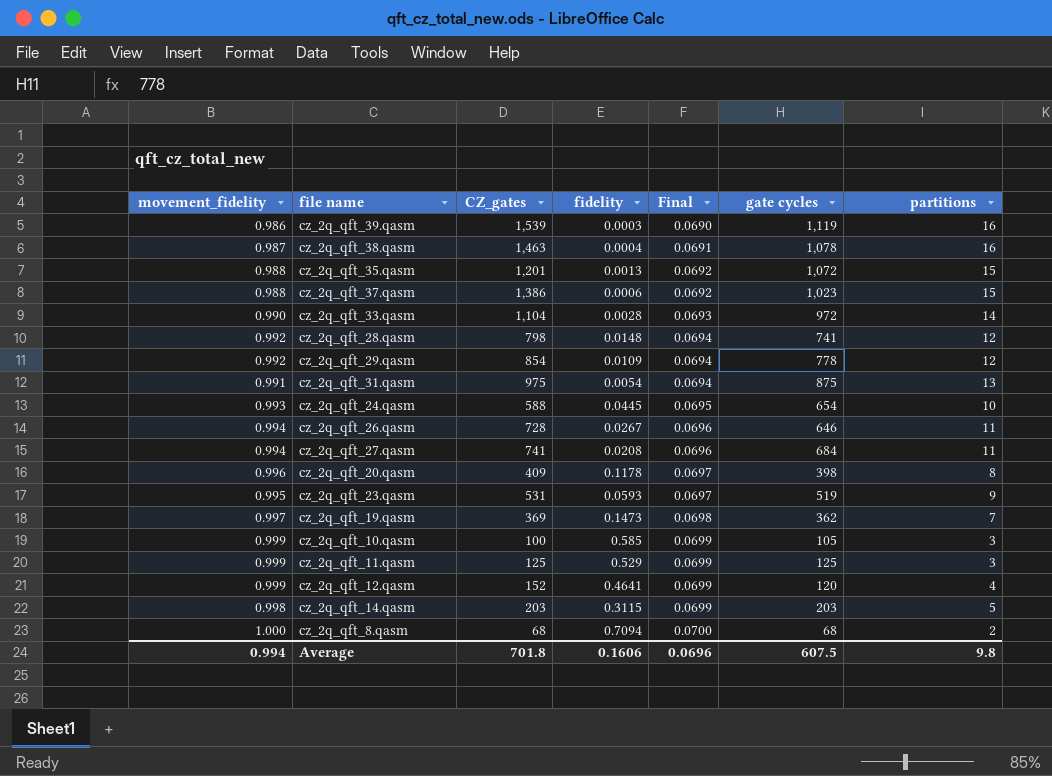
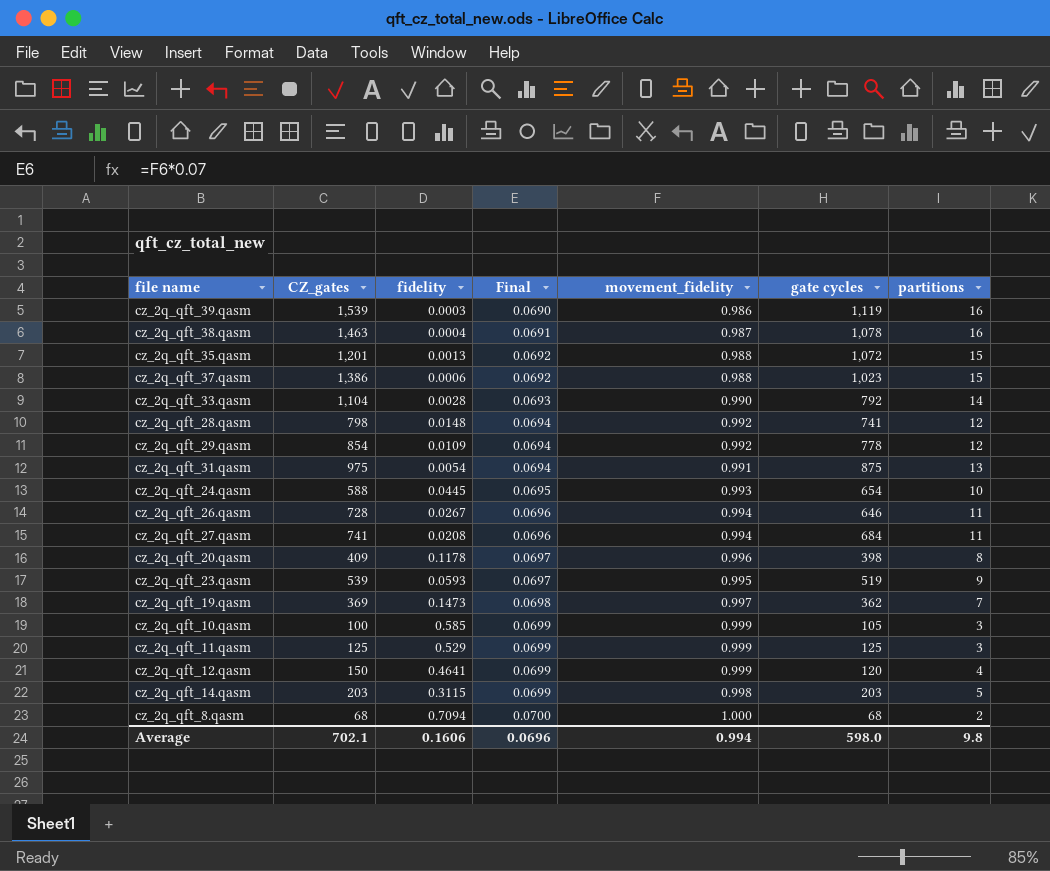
column movement_fidelity | position: 1 -> 5
cz_2q_qft_33.qasm | gate cycles: 972 -> 792
cz_2q_qft_23.qasm | CZ_gates: 531 -> 539
cz_2q_qft_12.qasm | CZ_gates: 152 -> 150
Average | CZ_gates: 701.8 -> 702.1
Average | gate cycles: 607.5 -> 598.0

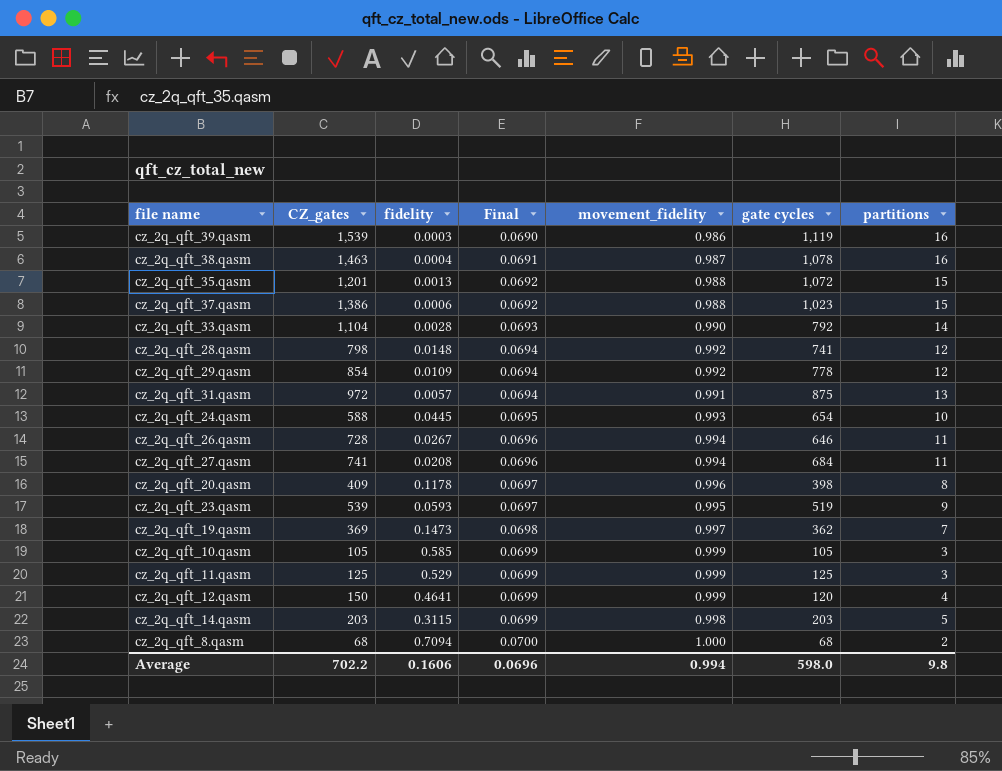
cz_2q_qft_31.qasm | CZ_gates: 975 -> 972
cz_2q_qft_31.qasm | fidelity: 0.0054 -> 0.0057
cz_2q_qft_10.qasm | CZ_gates: 100 -> 105
Average | CZ_gates: 702.1 -> 702.2

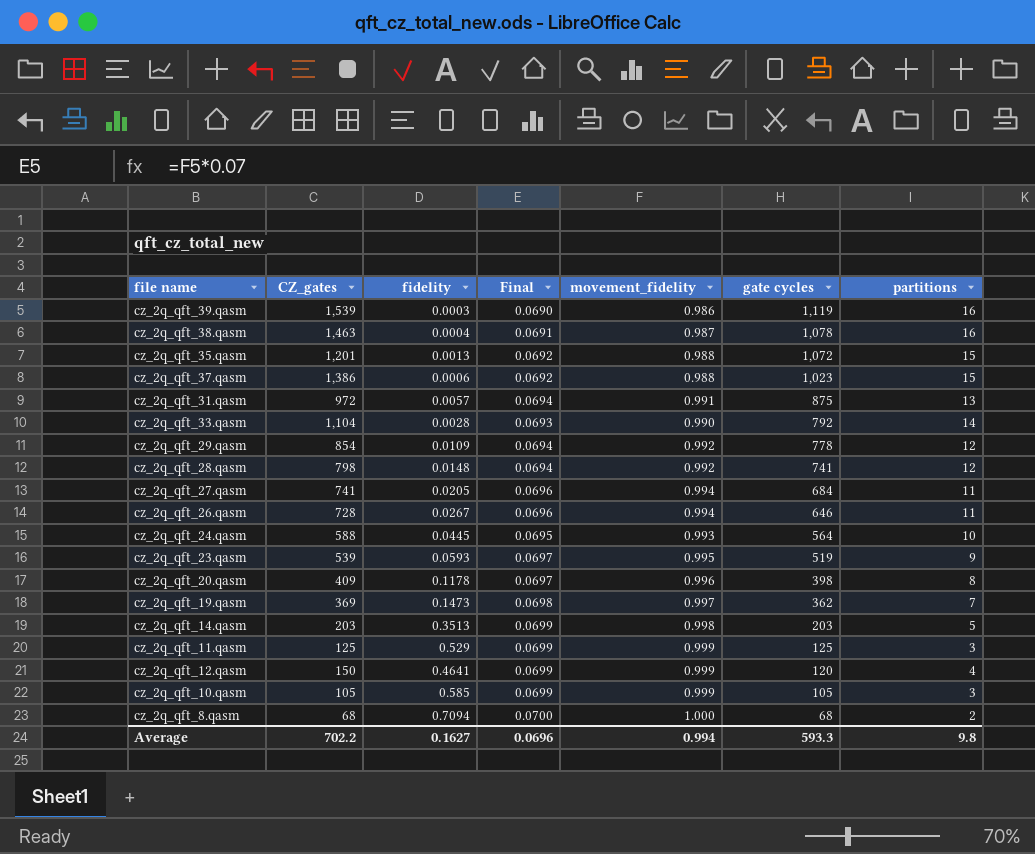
row order: Final ascending -> gate cycles descending
cz_2q_qft_27.qasm | fidelity: 0.0208 -> 0.0205
cz_2q_qft_24.qasm | gate cycles: 654 -> 564
cz_2q_qft_14.qasm | fidelity: 0.3115 -> 0.3513
Average | fidelity: 0.1606 -> 0.1627
Average | gate cycles: 598.0 -> 593.3

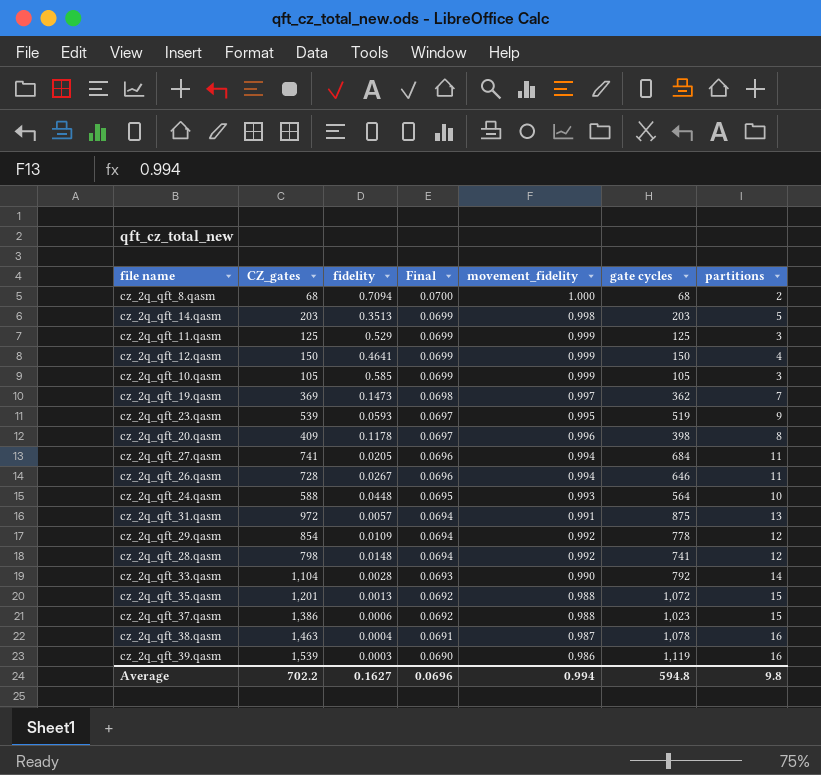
row order: gate cycles descending -> Final descending
cz_2q_qft_12.qasm | gate cycles: 120 -> 150
cz_2q_qft_24.qasm | fidelity: 0.0445 -> 0.0448
Average | gate cycles: 593.3 -> 594.8

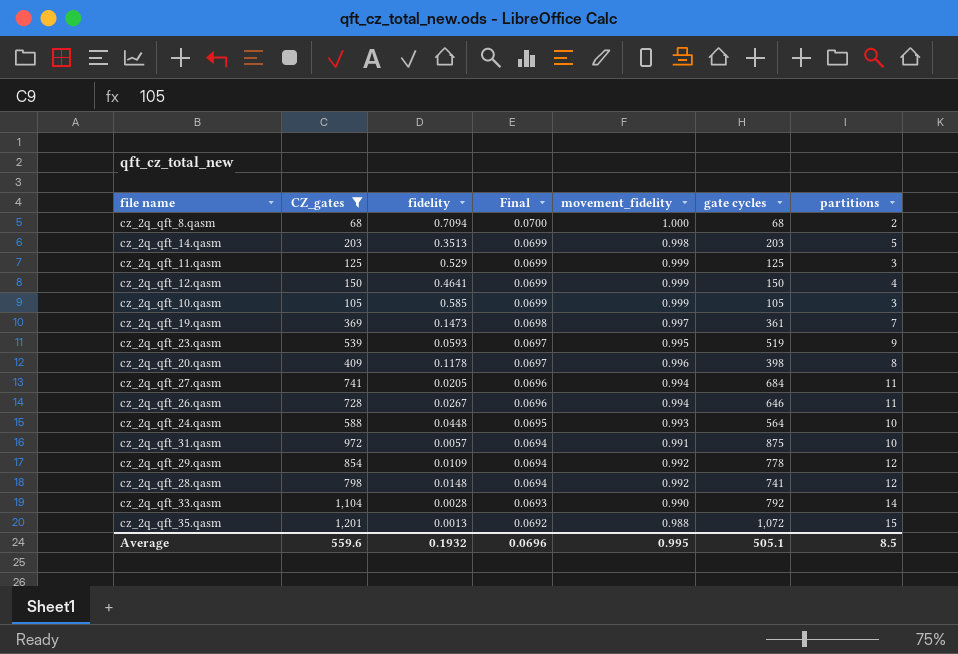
filter: none -> CZ_gates <= 1,201
cz_2q_qft_19.qasm | gate cycles: 362 -> 361
cz_2q_qft_31.qasm | partitions: 13 -> 10
Average | CZ_gates: 702.2 -> 559.6
Average | fidelity: 0.1627 -> 0.1932
Average | movement_fidelity: 0.994 -> 0.995
Average | gate cycles: 594.8 -> 505.1
Average | partitions: 9.8 -> 8.5

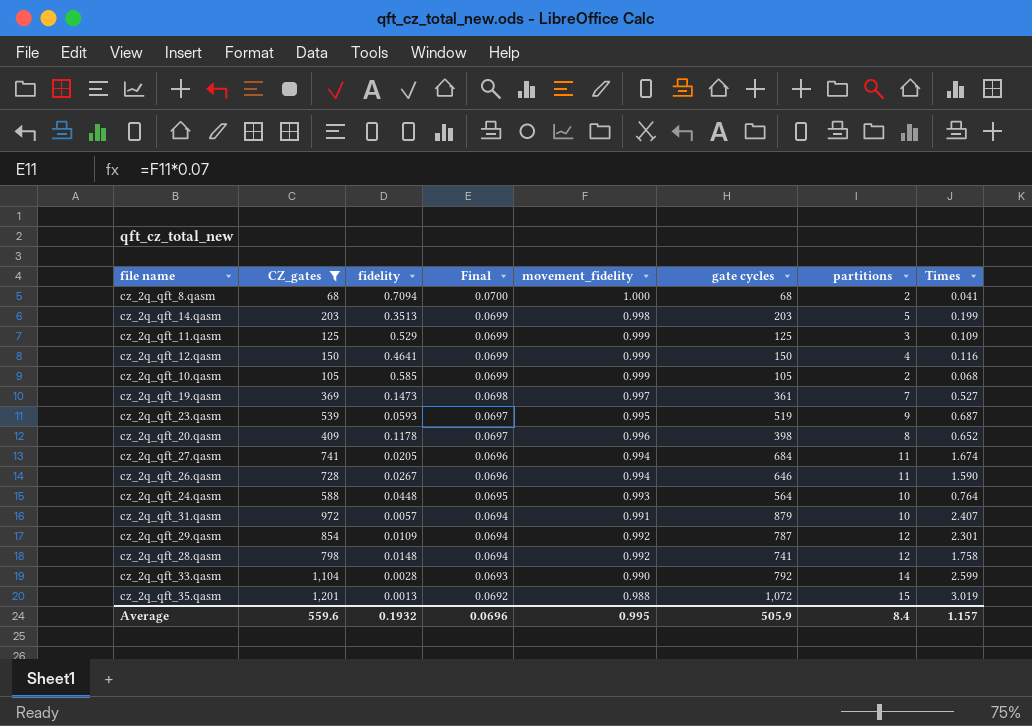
column Times | position: none -> 8
cz_2q_qft_10.qasm | partitions: 3 -> 2
cz_2q_qft_31.qasm | gate cycles: 875 -> 879
cz_2q_qft_29.qasm | gate cycles: 778 -> 787
Average | gate cycles: 505.1 -> 505.9
Average | partitions: 8.5 -> 8.4

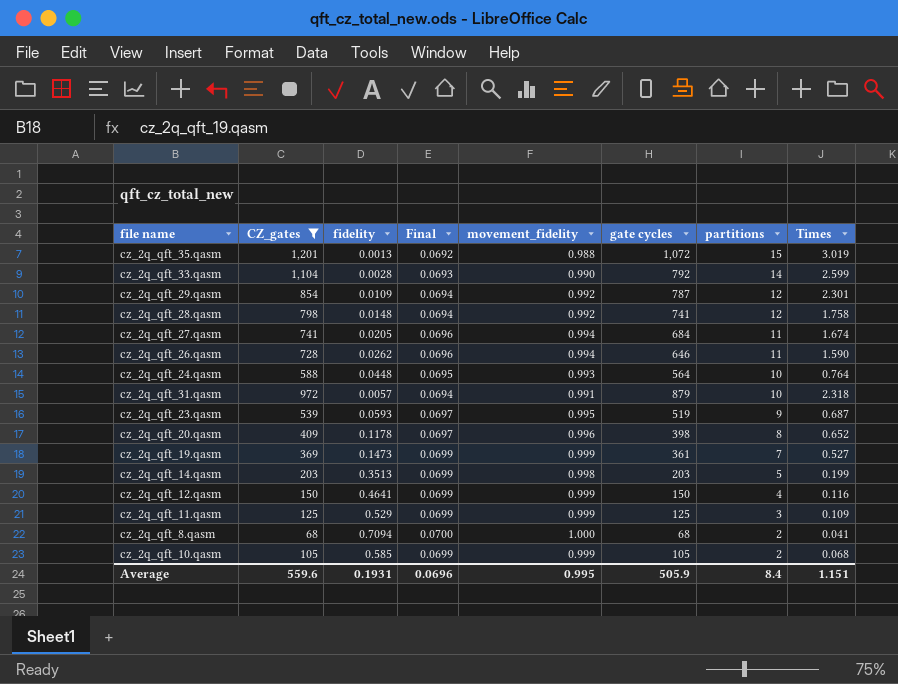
row order: Final descending -> partitions descending
cz_2q_qft_26.qasm | fidelity: 0.0267 -> 0.0262
cz_2q_qft_31.qasm | Times: 2.407 -> 2.318
cz_2q_qft_19.qasm | Final: 0.0698 -> 0.0699
cz_2q_qft_19.qasm | movement_fidelity: 0.997 -> 0.999
Average | fidelity: 0.1932 -> 0.1931
Average | Times: 1.157 -> 1.151

